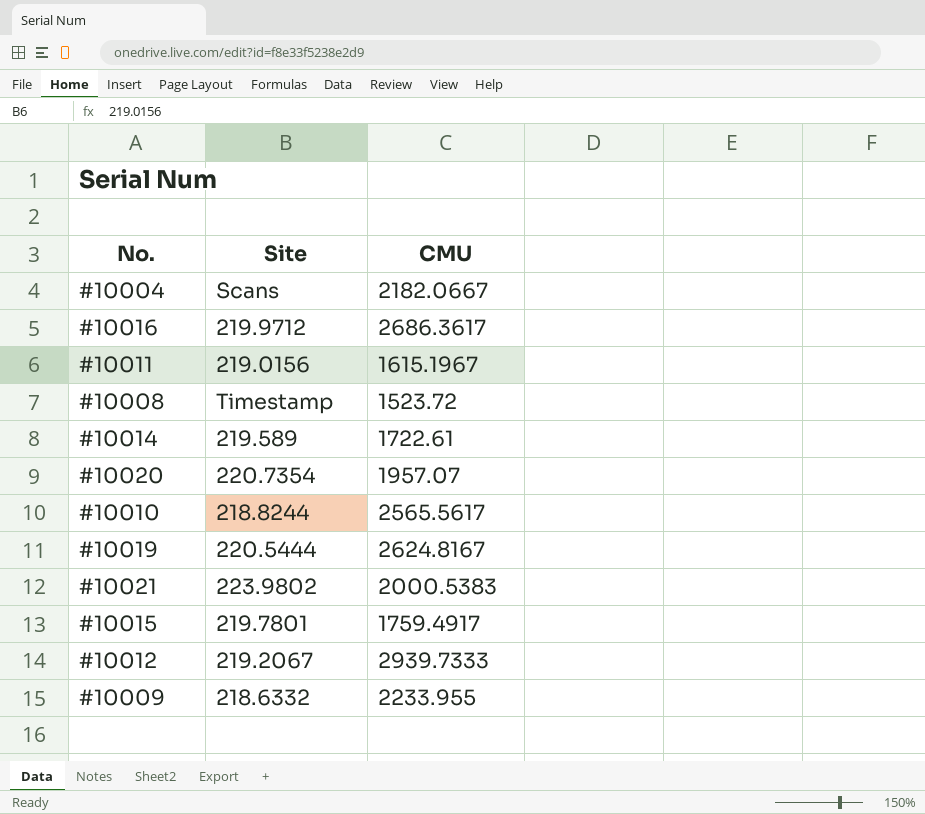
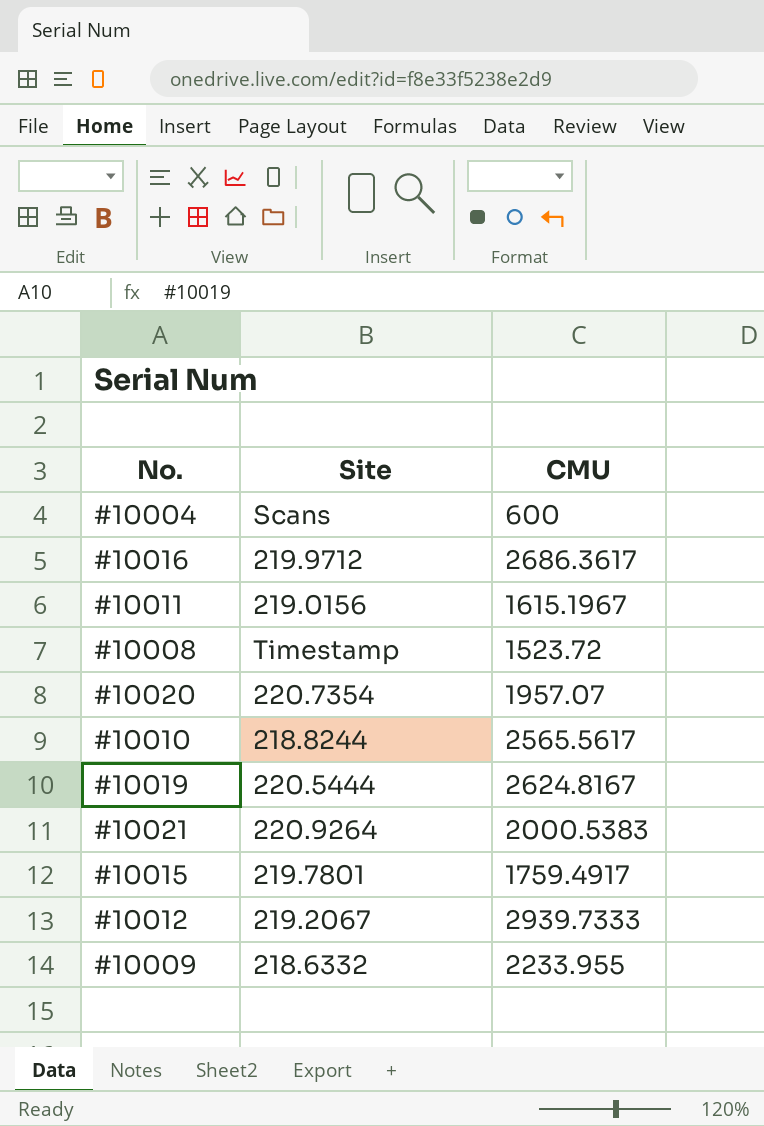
row #10014: 219.589 | 1722.61 -> none
#10004 | CMU: 2182.0667 -> 600
#10021 | Site: 223.9802 -> 220.9264

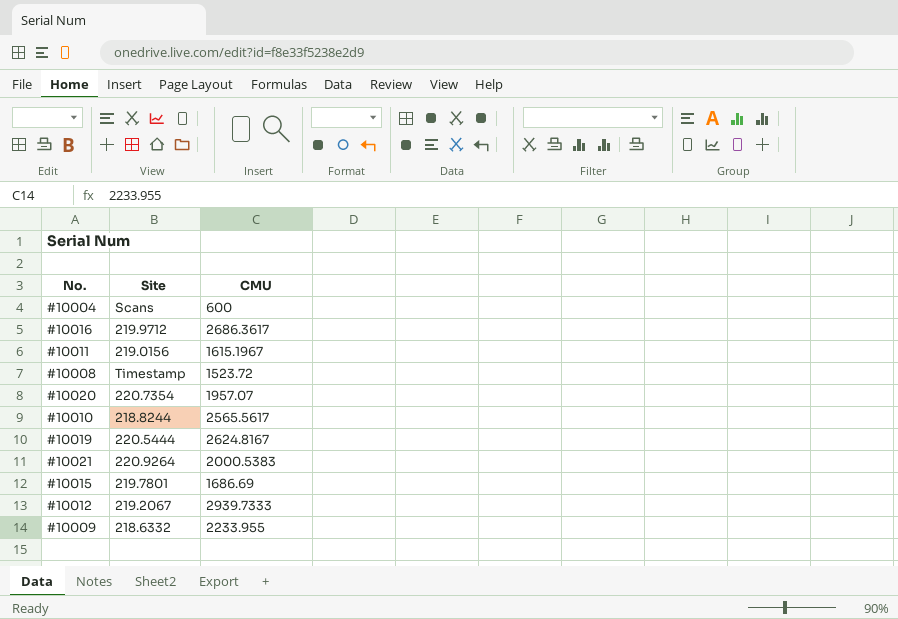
#10015 | CMU: 1759.4917 -> 1686.69

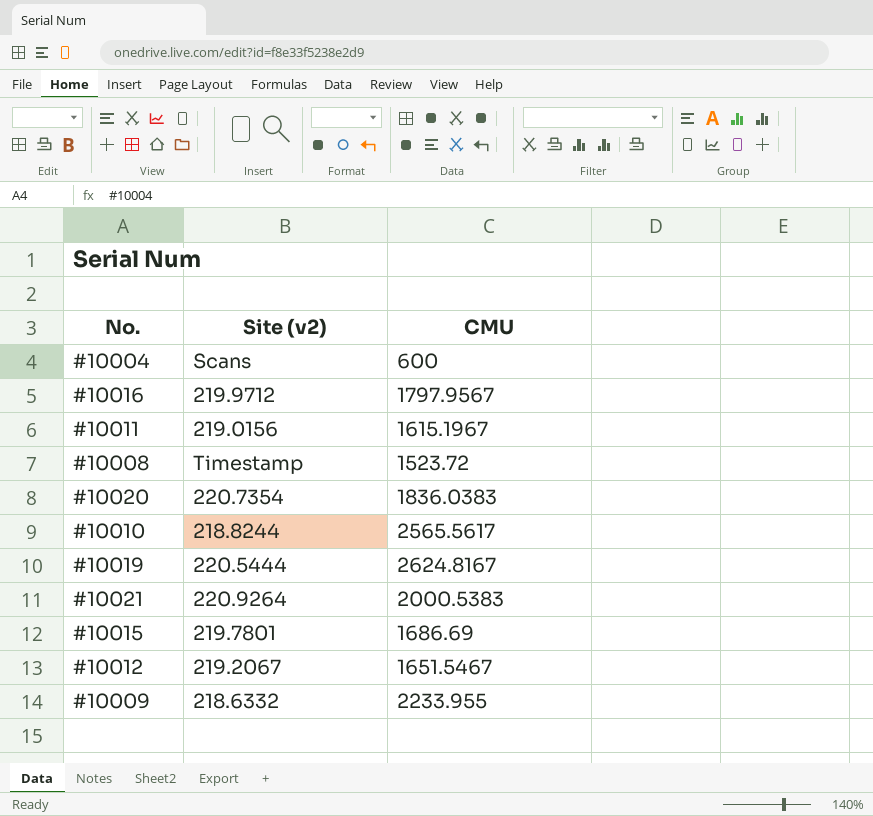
column name: Site -> Site (v2)
#10016 | CMU: 2686.3617 -> 1797.9567
#10020 | CMU: 1957.07 -> 1836.0383
#10012 | CMU: 2939.7333 -> 1651.5467

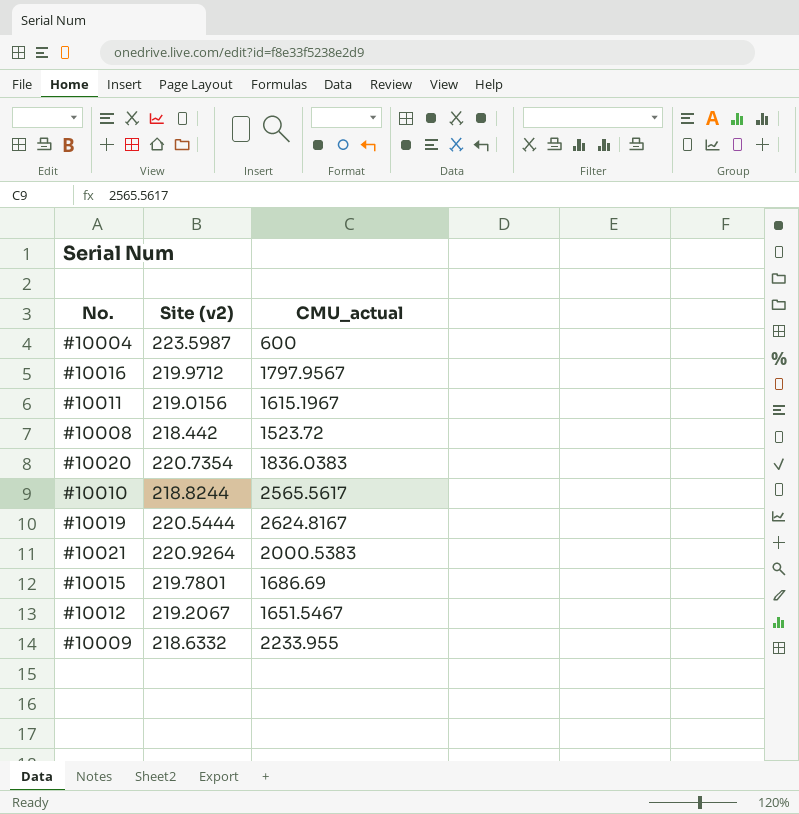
column name: CMU -> CMU_actual
#10004 | Site (v2): Scans -> 223.5987
#10008 | Site (v2): Timestamp -> 218.442

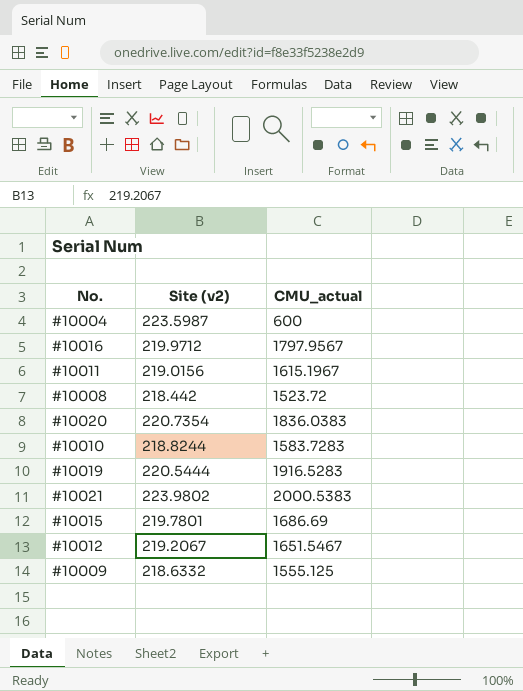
#10010 | CMU_actual: 2565.5617 -> 1583.7283
#10019 | CMU_actual: 2624.8167 -> 1916.5283
#10021 | Site (v2): 220.9264 -> 223.9802
#10009 | CMU_actual: 2233.955 -> 1555.125

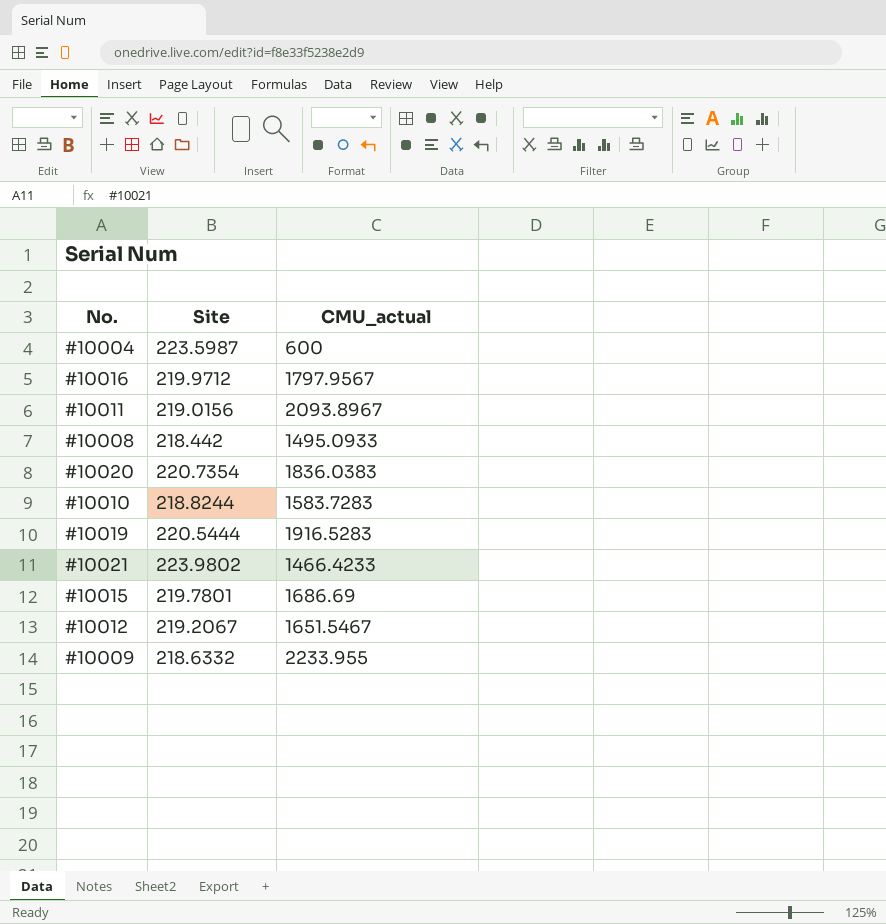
column name: Site (v2) -> Site
#10011 | CMU_actual: 1615.1967 -> 2093.8967
#10008 | CMU_actual: 1523.72 -> 1495.0933
#10021 | CMU_actual: 2000.5383 -> 1466.4233
#10009 | CMU_actual: 1555.125 -> 2233.955

